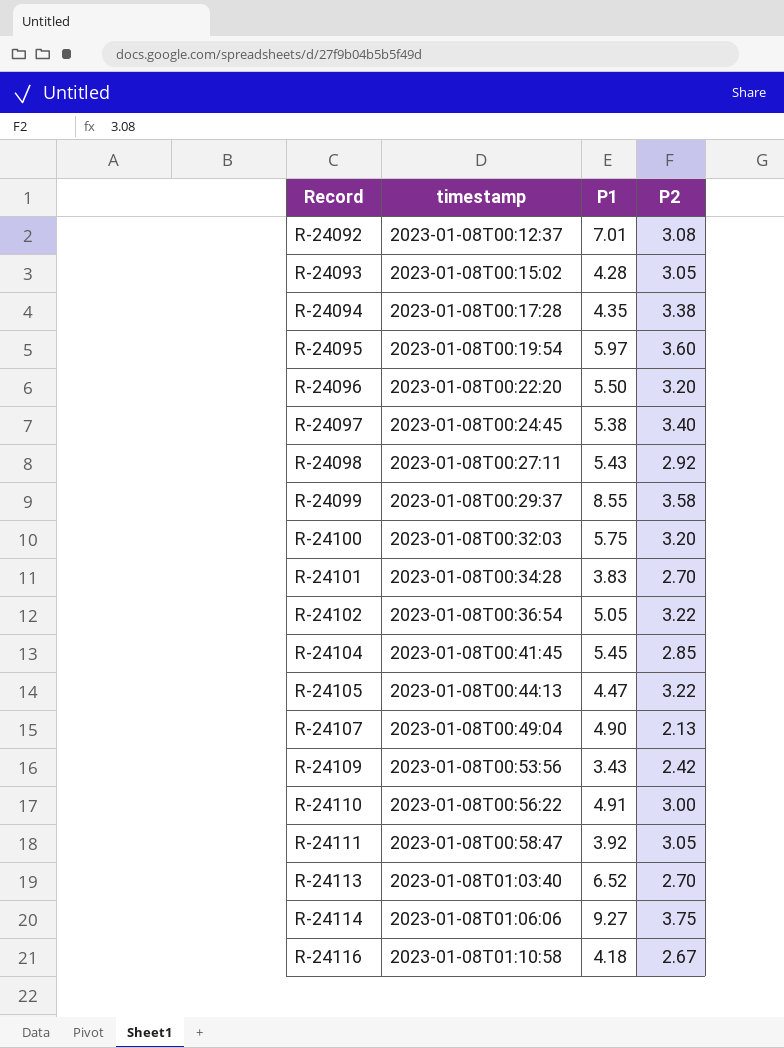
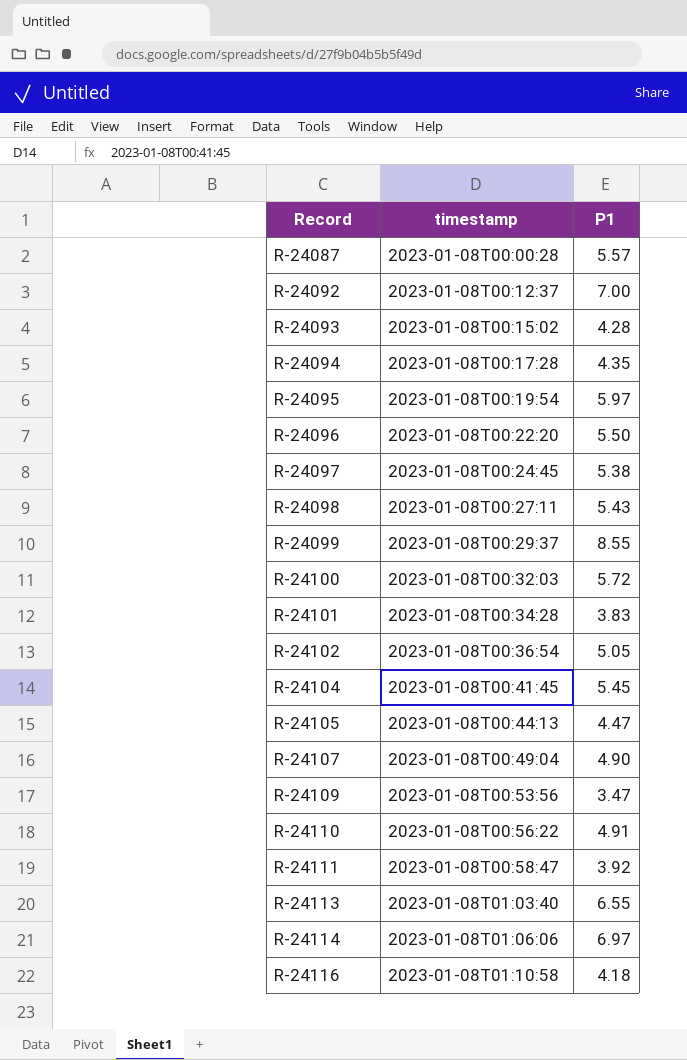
column P2 | position: 4 -> none
row R-24087: none -> 2023-01-08T00:00:28 | 5.57
R-24092 | P1: 7.01 -> 7.00
R-24100 | P1: 5.75 -> 5.72
R-24109 | P1: 3.43 -> 3.47
R-24113 | P1: 6.52 -> 6.55
R-24114 | P1: 9.27 -> 6.97

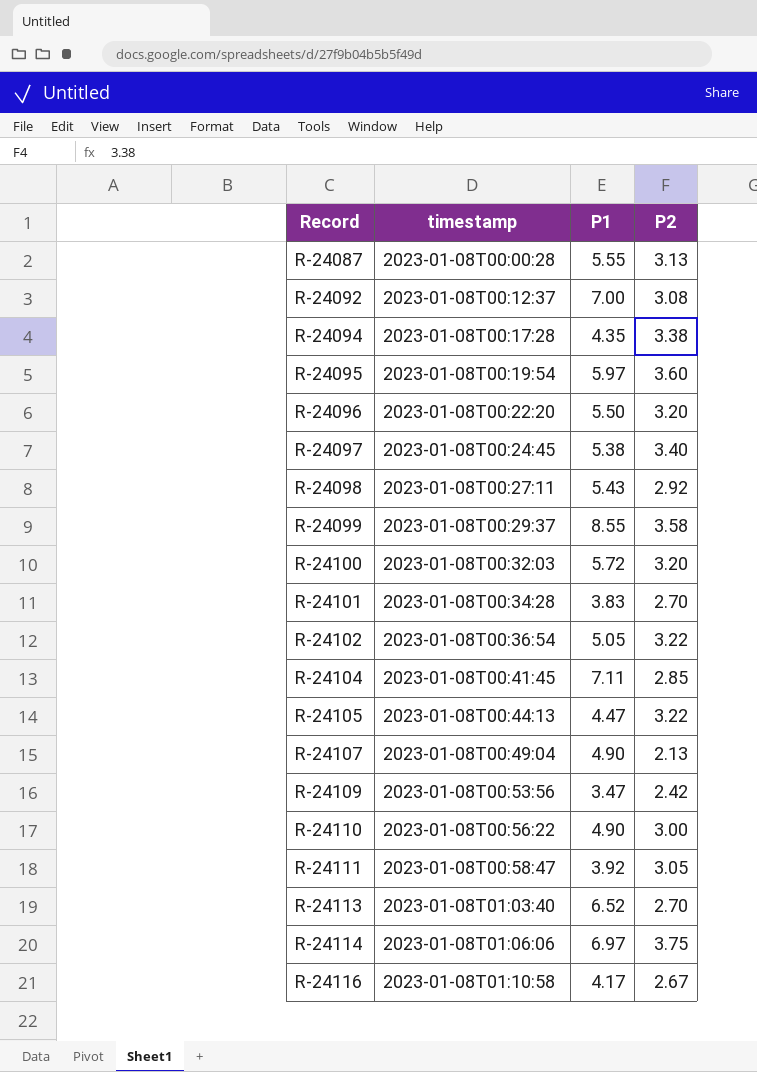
column P2 | position: none -> 4
row R-24093: 2023-01-08T00:15:02 | 4.28 -> none
R-24087 | P1: 5.57 -> 5.55
R-24104 | P1: 5.45 -> 7.11
R-24110 | P1: 4.91 -> 4.90
R-24113 | P1: 6.55 -> 6.52
R-24116 | P1: 4.18 -> 4.17

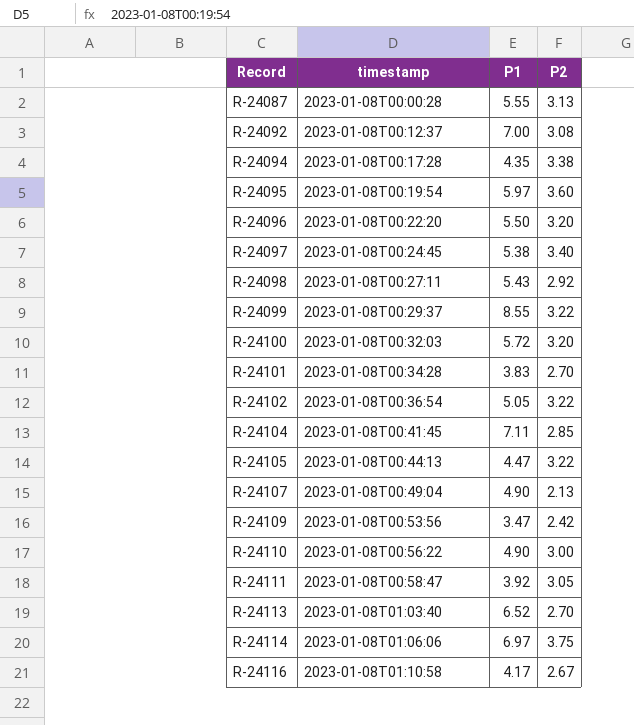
R-24099 | P2: 3.58 -> 3.22

